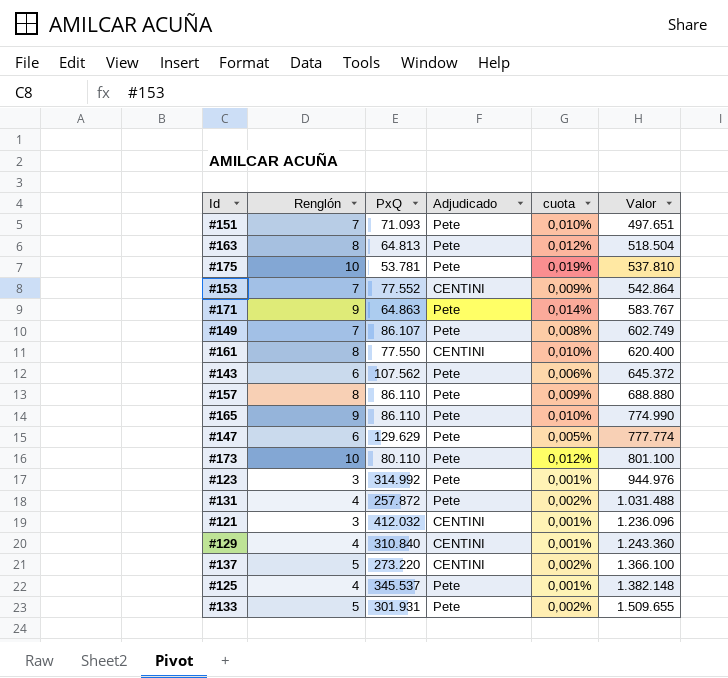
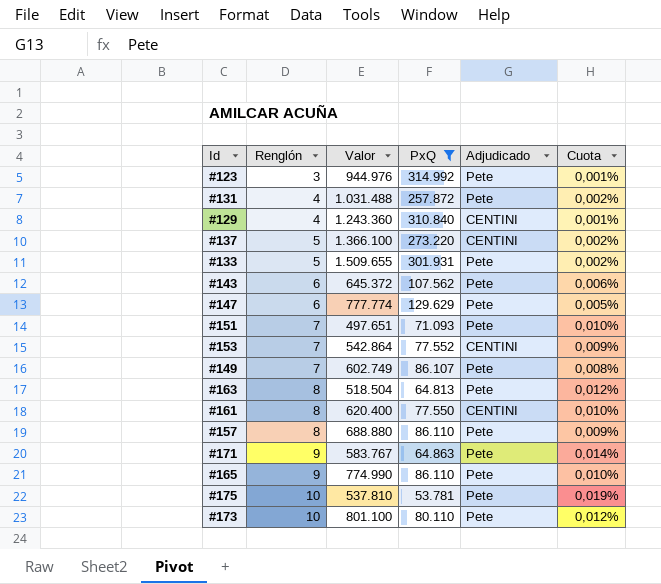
filter: none -> PxQ <= 314.992
row order: Valor ascending -> Renglón ascending
column Valor | position: 6 -> 3
column name: cuota -> Cuota

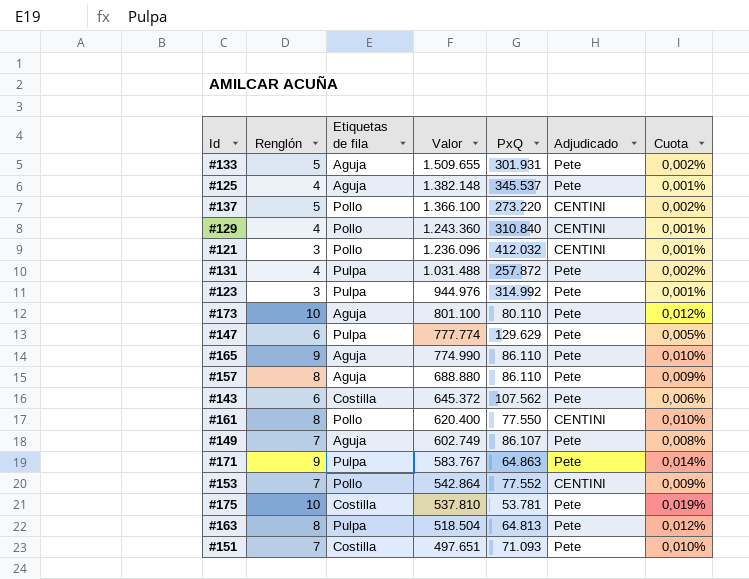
filter: PxQ <= 314.992 -> none
row order: Renglón ascending -> Valor descending
column Etiquetas de fila | position: none -> 3

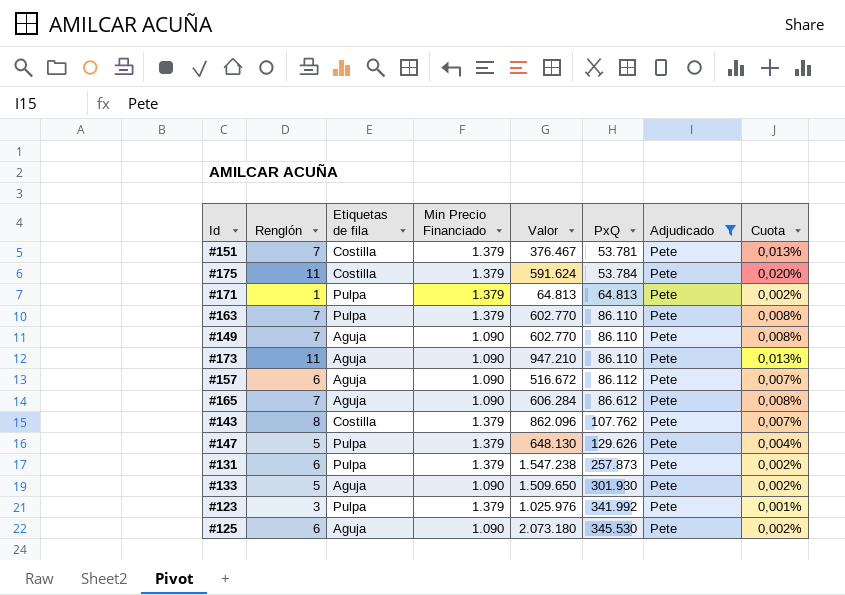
filter: none -> Adjudicado = Pete
row order: Valor descending -> PxQ ascending
column Min Precio Financiado | position: none -> 4
#151 | Valor: 497.651 -> 376.467
#151 | PxQ: 71.093 -> 53.781
#151 | Cuota: 0,010% -> 0,013%
#175 | Renglón: 10 -> 11
#175 | Valor: 537.810 -> 591.624
#175 | PxQ: 53.781 -> 53.784
#175 | Cuota: 0,019% -> 0,020%
#171 | Renglón: 9 -> 1
#171 | Valor: 583.767 -> 64.813
#171 | PxQ: 64.863 -> 64.813
#171 | Cuota: 0,014% -> 0,002%
#163 | Renglón: 8 -> 7
#163 | Valor: 518.504 -> 602.770
#163 | PxQ: 64.813 -> 86.110
#163 | Cuota: 0,012% -> 0,008%
#149 | Valor: 602.749 -> 602.770
#149 | PxQ: 86.107 -> 86.110
#173 | Renglón: 10 -> 11
#173 | Valor: 801.100 -> 947.210
#173 | PxQ: 80.110 -> 86.110
#173 | Cuota: 0,012% -> 0,013%
#157 | Renglón: 8 -> 6
#157 | Valor: 688.880 -> 516.672
#157 | PxQ: 86.110 -> 86.112
#157 | Cuota: 0,009% -> 0,007%
#165 | Renglón: 9 -> 7
#165 | Valor: 774.990 -> 606.284
#165 | PxQ: 86.110 -> 86.612
#165 | Cuota: 0,010% -> 0,008%
#143 | Renglón: 6 -> 8
#143 | Valor: 645.372 -> 862.096
#143 | PxQ: 107.562 -> 107.762
#143 | Cuota: 0,006% -> 0,007%
#147 | Renglón: 6 -> 5
#147 | Valor: 777.774 -> 648.130
#147 | PxQ: 129.629 -> 129.626
#147 | Cuota: 0,005% -> 0,004%
#131 | Renglón: 4 -> 6
#131 | Valor: 1.031.488 -> 1.547.238
#131 | PxQ: 257.872 -> 257.873
#133 | Valor: 1.509.655 -> 1.509.650
#133 | PxQ: 301.931 -> 301.930
#123 | Valor: 944.976 -> 1.025.976
#123 | PxQ: 314.992 -> 341.992
#125 | Renglón: 4 -> 6
#125 | Valor: 1.382.148 -> 2.073.180
#125 | PxQ: 345.537 -> 345.530
#125 | Cuota: 0,001% -> 0,002%

